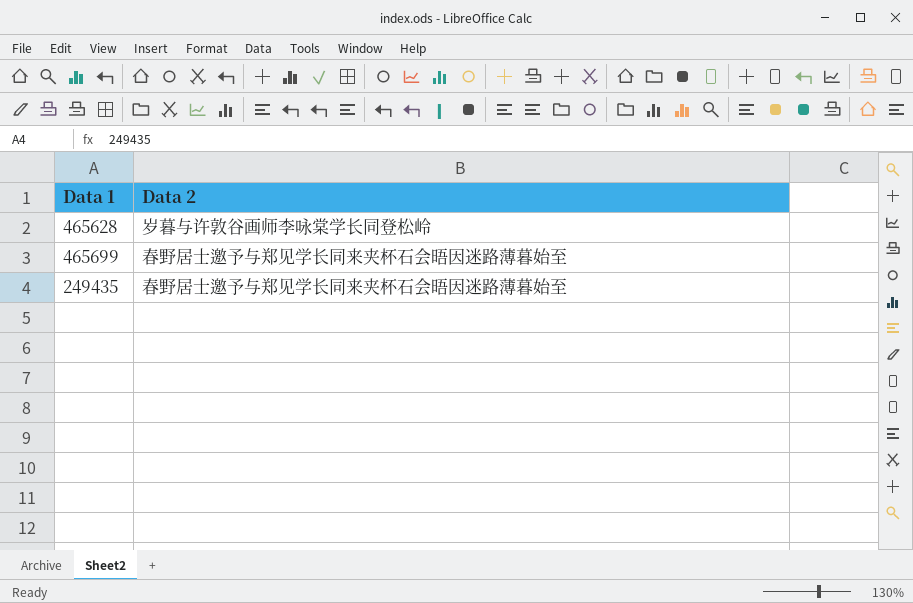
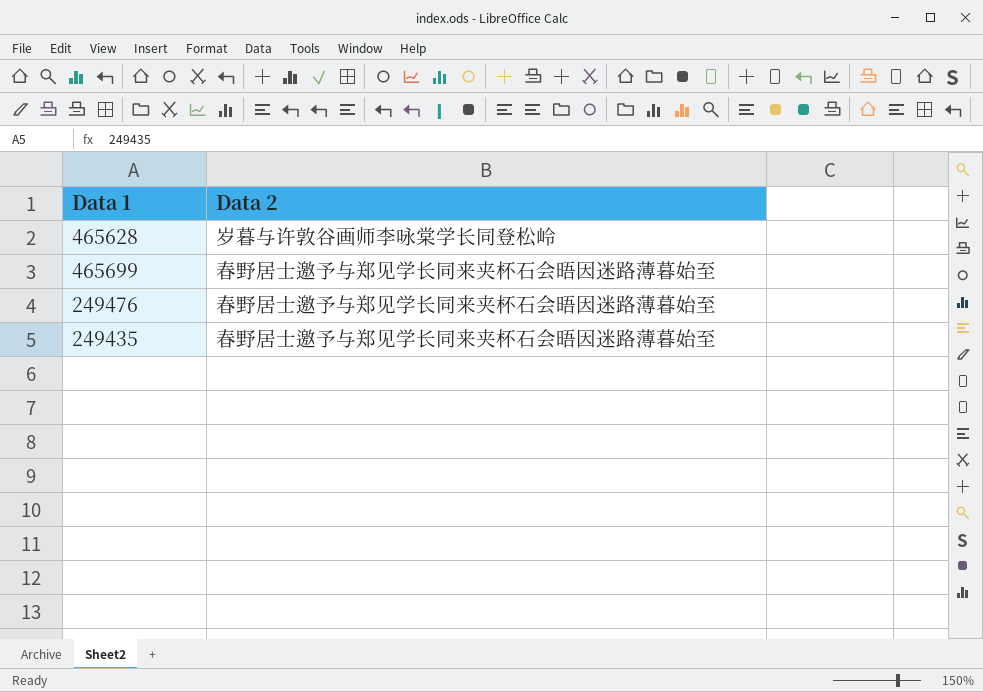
row 249476: none -> 春野居士邀予与郑见学长同来夹杯石会晤因迷路薄暮始至

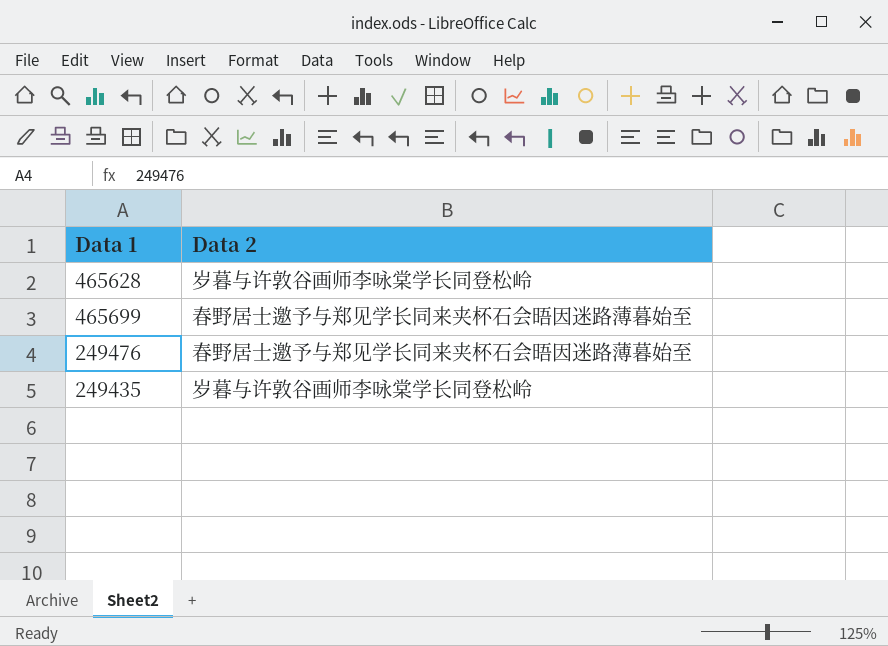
249435 | Data 2: 春野居士邀予与郑见学长同来夹杯石会晤因迷路薄暮始至 -> 岁暮与许敦谷画师李咏棠学长同登松岭

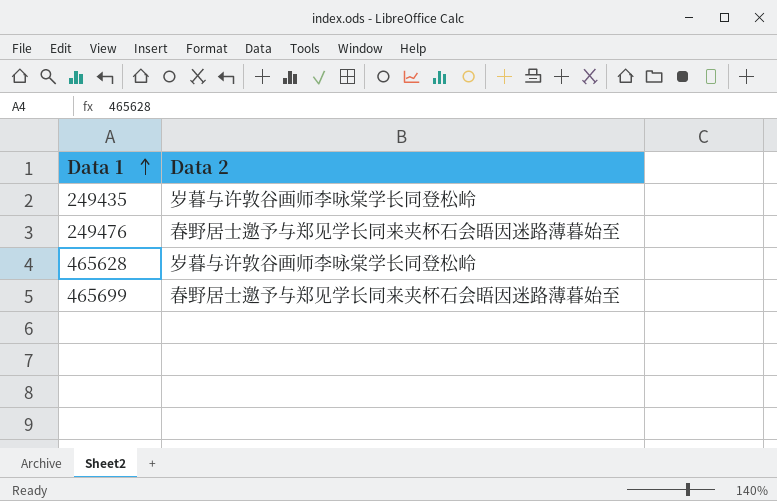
row order: none -> Data 1 ascending

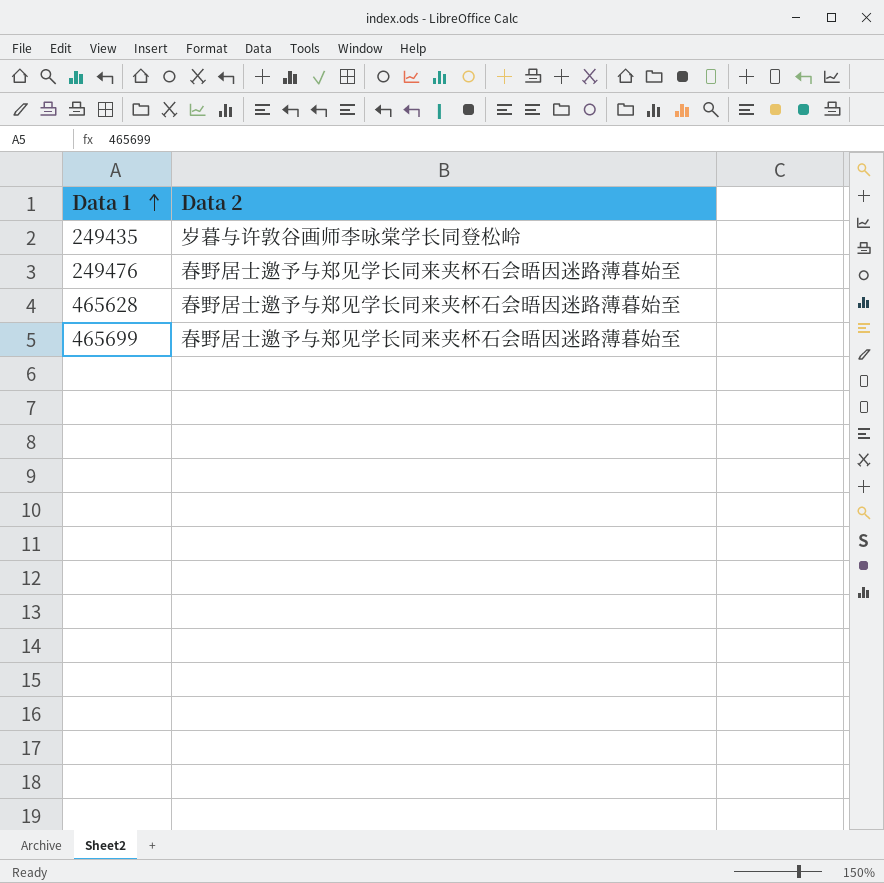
465628 | Data 2: 岁暮与许敦谷画师李咏棠学长同登松岭 -> 春野居士邀予与郑见学长同来夹杯石会晤因迷路薄暮始至

